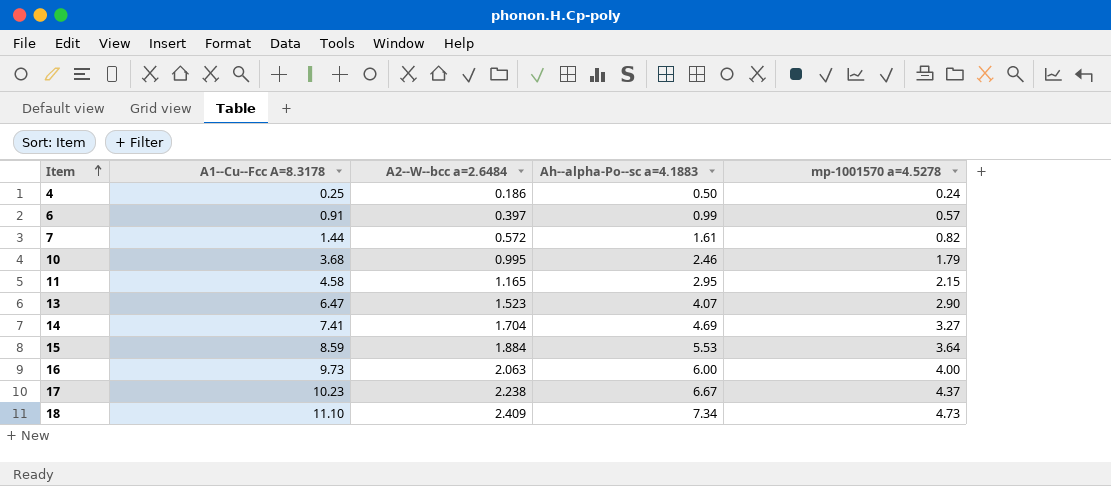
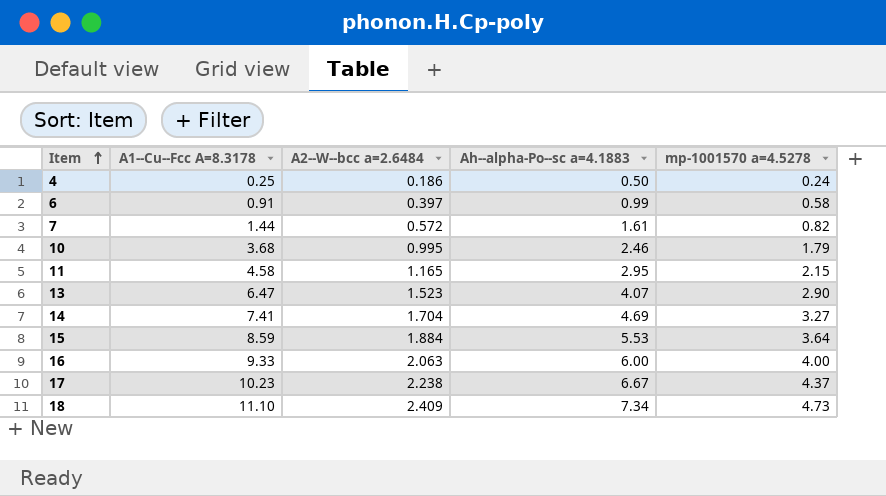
6 | mp-1001570 a=4.5278: 0.57 -> 0.58
16 | A1--Cu--Fcc A=8.3178: 9.73 -> 9.33

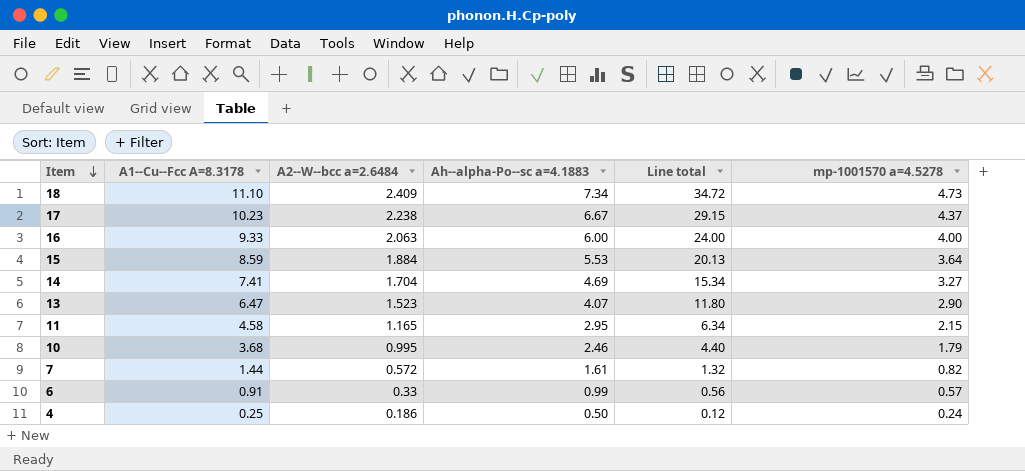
row order: Item ascending -> Item descending
column Line total | formula: none -> [Ah--alpha-Po--sc a=4.1883] * [mp-1001570 a=4.5278]
6 | A2--W--bcc a=2.6484: 0.397 -> 0.33
6 | mp-1001570 a=4.5278: 0.58 -> 0.57

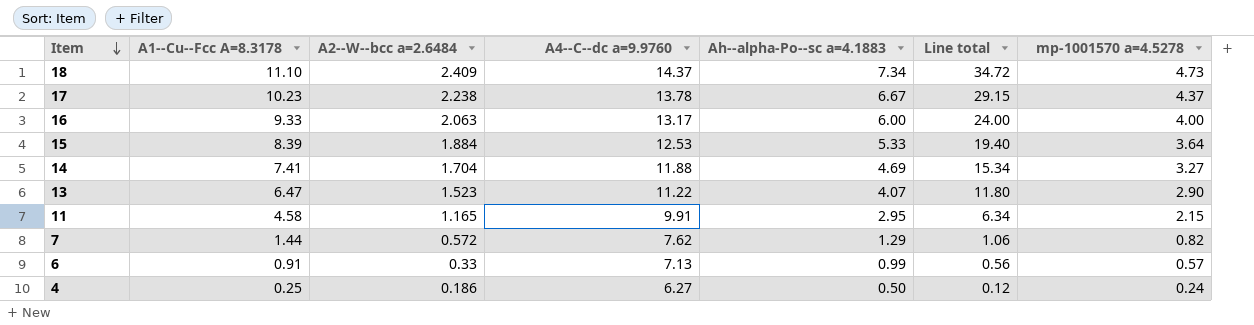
column A4--C--dc a=9.9760 | position: none -> 4
row 10: 3.68 | 0.995 | 2.46 | 4.40 | 1.79 -> none
15 | A1--Cu--Fcc A=8.3178: 8.59 -> 8.39
15 | Ah--alpha-Po--sc a=4.1883: 5.53 -> 5.33
15 | Line total: 20.13 -> 19.40
7 | Ah--alpha-Po--sc a=4.1883: 1.61 -> 1.29
7 | Line total: 1.32 -> 1.06

